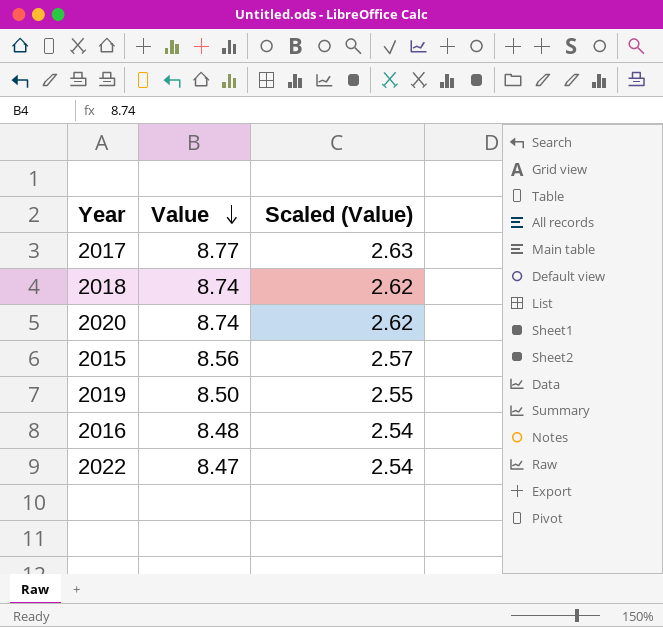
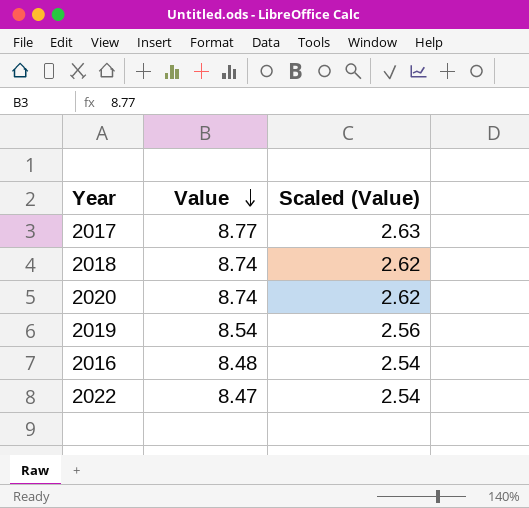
row 2015: 8.56 | 2.57 -> none
2019 | Value: 8.50 -> 8.54
2019 | Scaled (Value): 2.55 -> 2.56

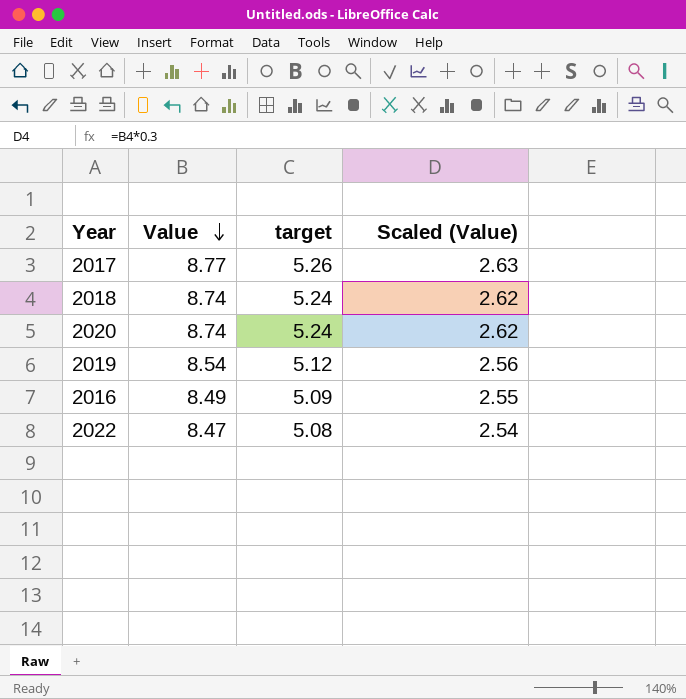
column target | formula: none -> [Value] * 0.6
2016 | Value: 8.48 -> 8.49
2016 | Scaled (Value): 2.54 -> 2.55

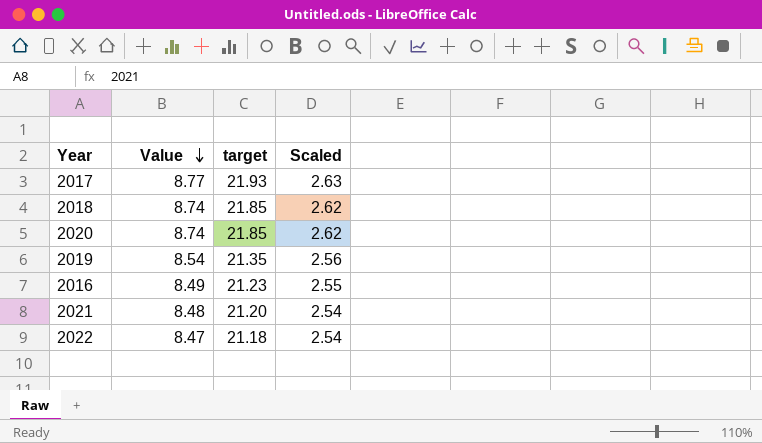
column target | formula: [Value] * 0.6 -> [Value] * 2.5
column name: Scaled (Value) -> Scaled
row 2021: none -> 8.48 | 21.20 | 2.54

